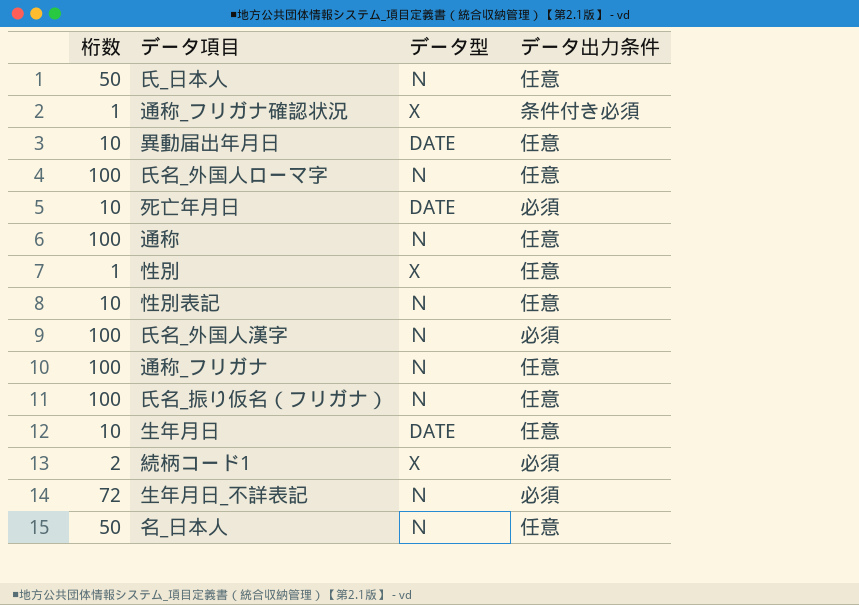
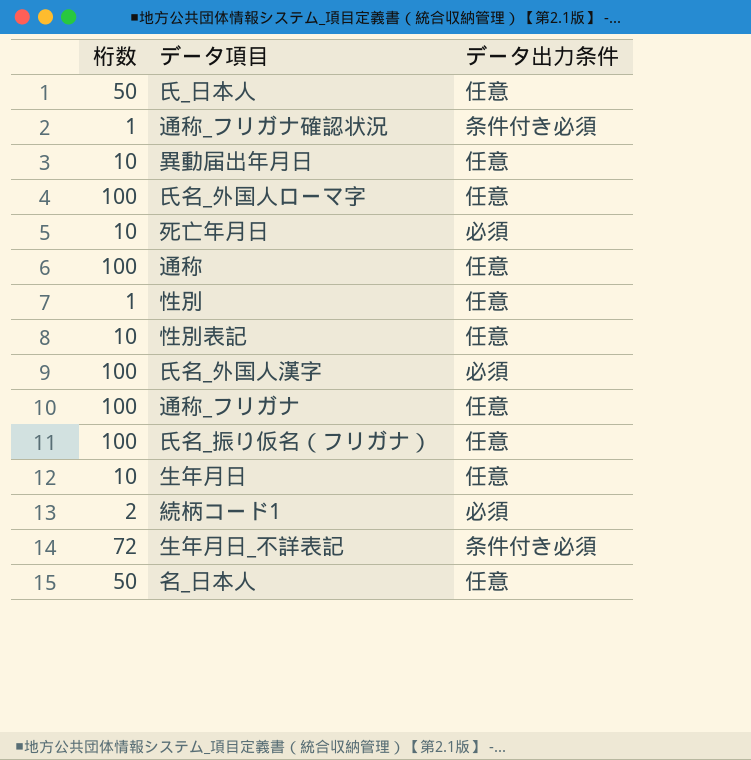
column データ型 | position: 3 -> none
生年月日_不詳表記 | データ出力条件: 必須 -> 条件付き必須

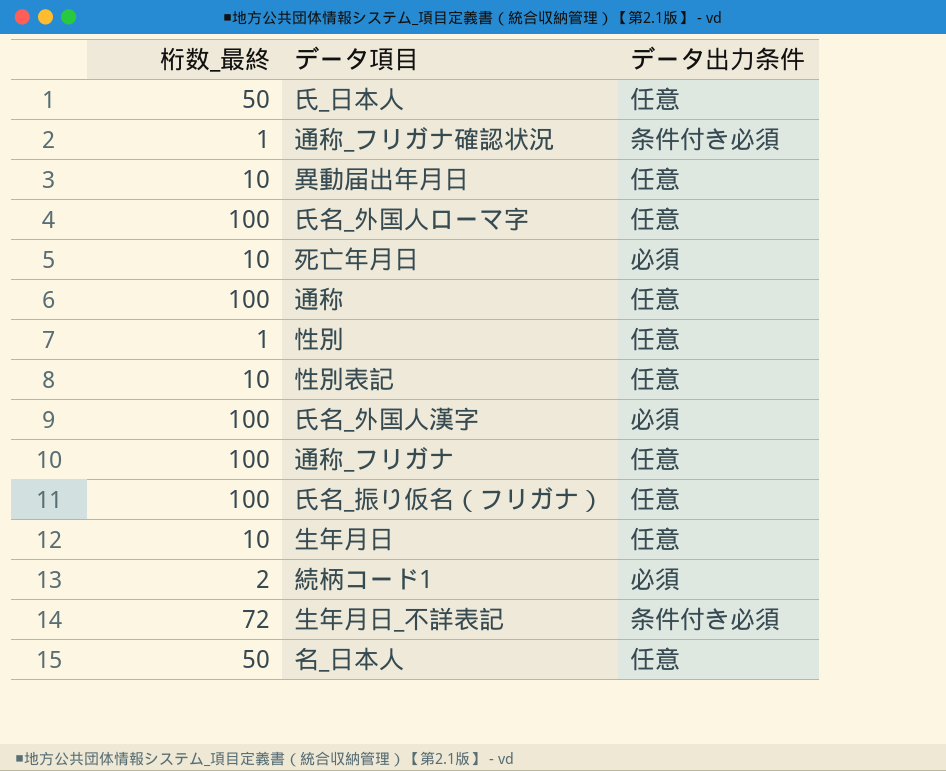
column name: 桁数 -> 桁数_最終

